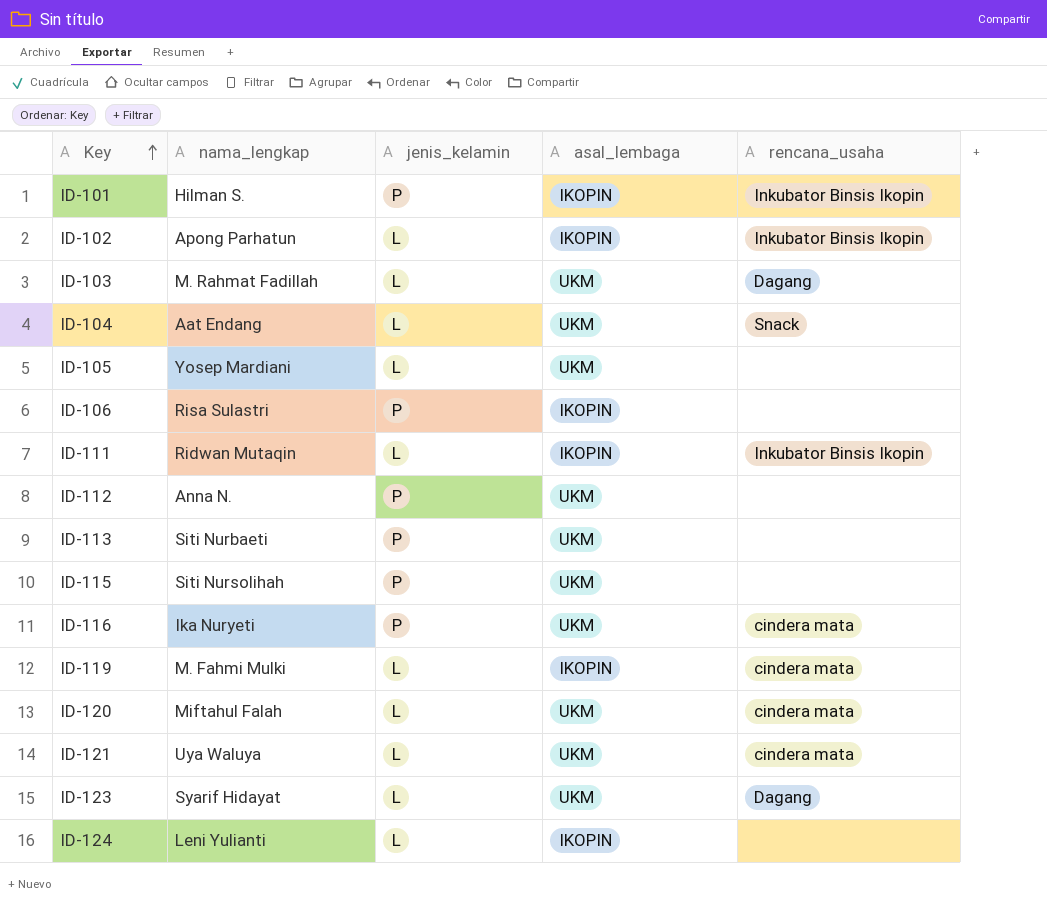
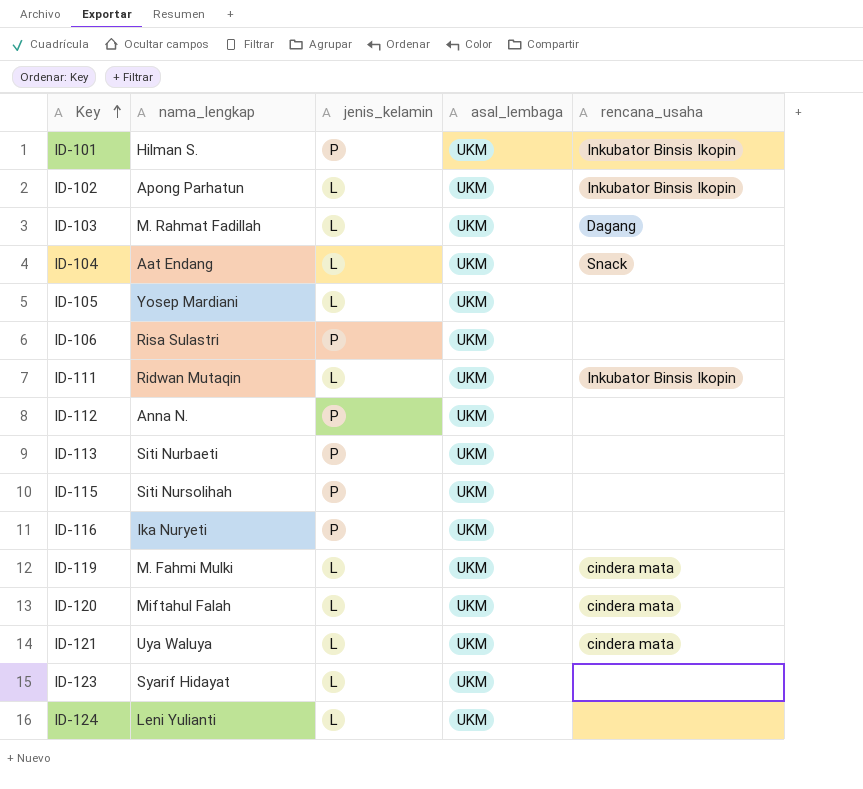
ID-101 | asal_lembaga: IKOPIN -> UKM
ID-102 | asal_lembaga: IKOPIN -> UKM
ID-106 | asal_lembaga: IKOPIN -> UKM
ID-111 | asal_lembaga: IKOPIN -> UKM
ID-116 | rencana_usaha: cindera mata -> none
ID-119 | asal_lembaga: IKOPIN -> UKM
ID-123 | rencana_usaha: Dagang -> none
ID-124 | asal_lembaga: IKOPIN -> UKM

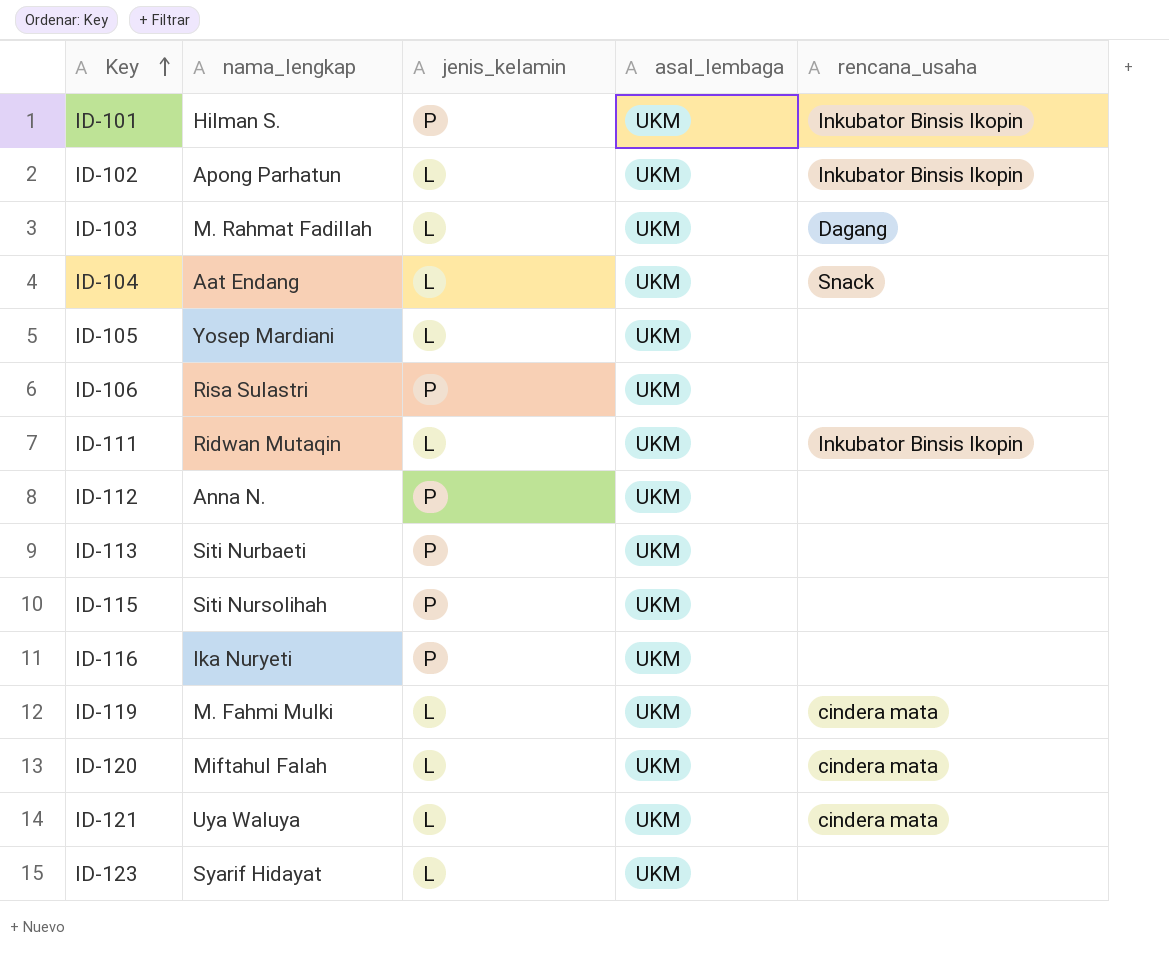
row ID-124: Leni Yulianti | L | UKM | none -> none

